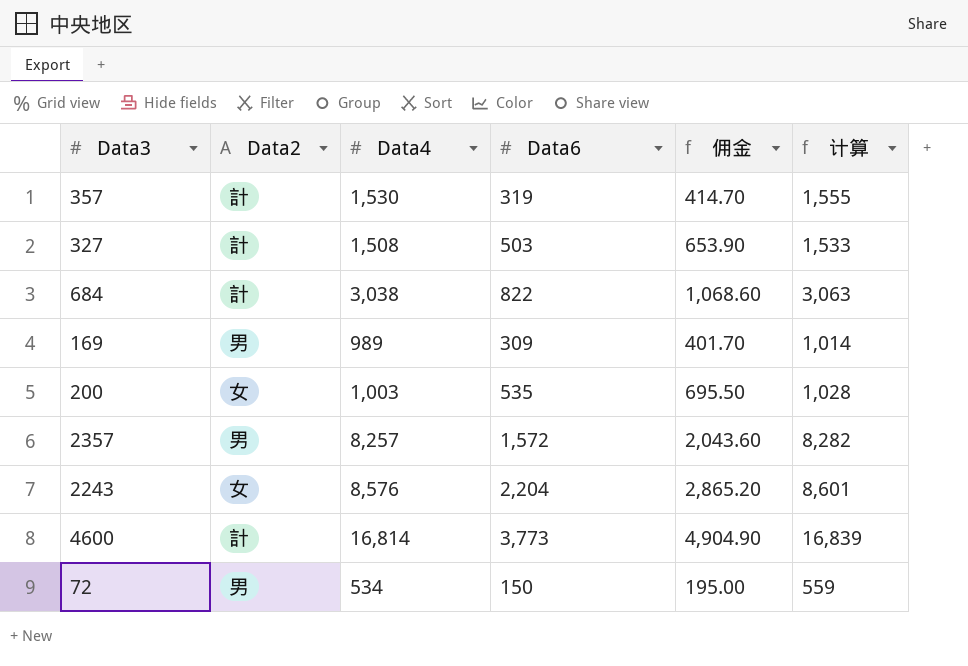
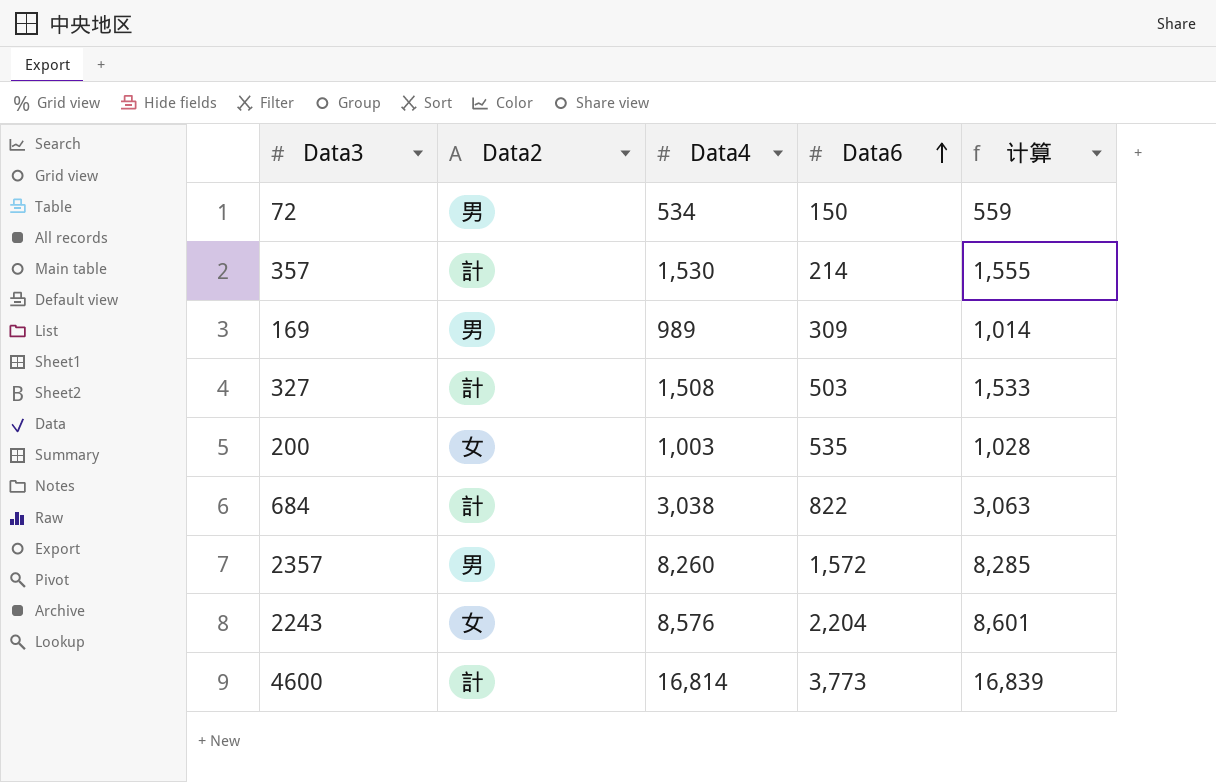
row order: none -> Data6 ascending
column 佣金 | formula: [Data6] * 1.3 -> none
357 | Data6: 319 -> 214
2357 | Data4: 8,257 -> 8,260
2357 | 计算: 8,282 -> 8,285

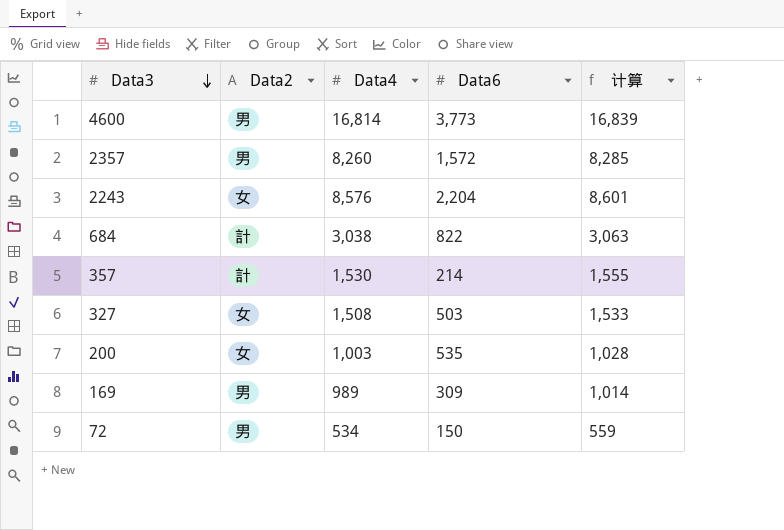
row order: Data6 ascending -> Data3 descending
4600 | Data2: 計 -> 男
327 | Data2: 計 -> 女

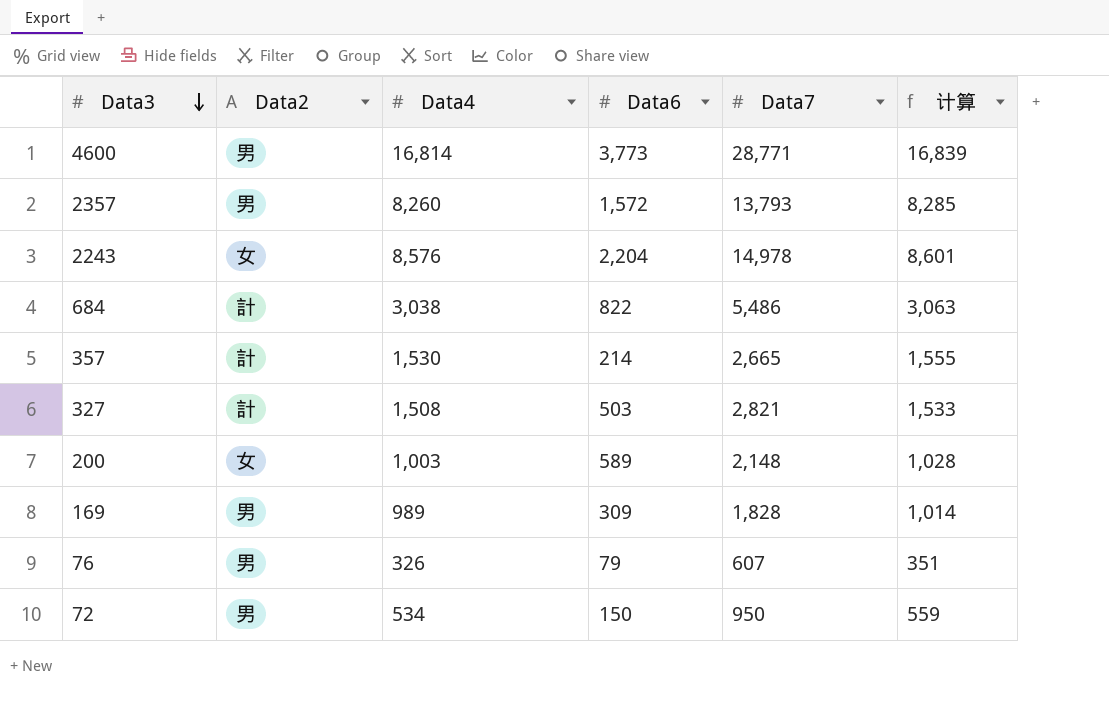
column Data7 | position: none -> 5
327 | Data2: 女 -> 計
200 | Data6: 535 -> 589
row 76: none -> 男 | 326 | 79 | 607 | 351

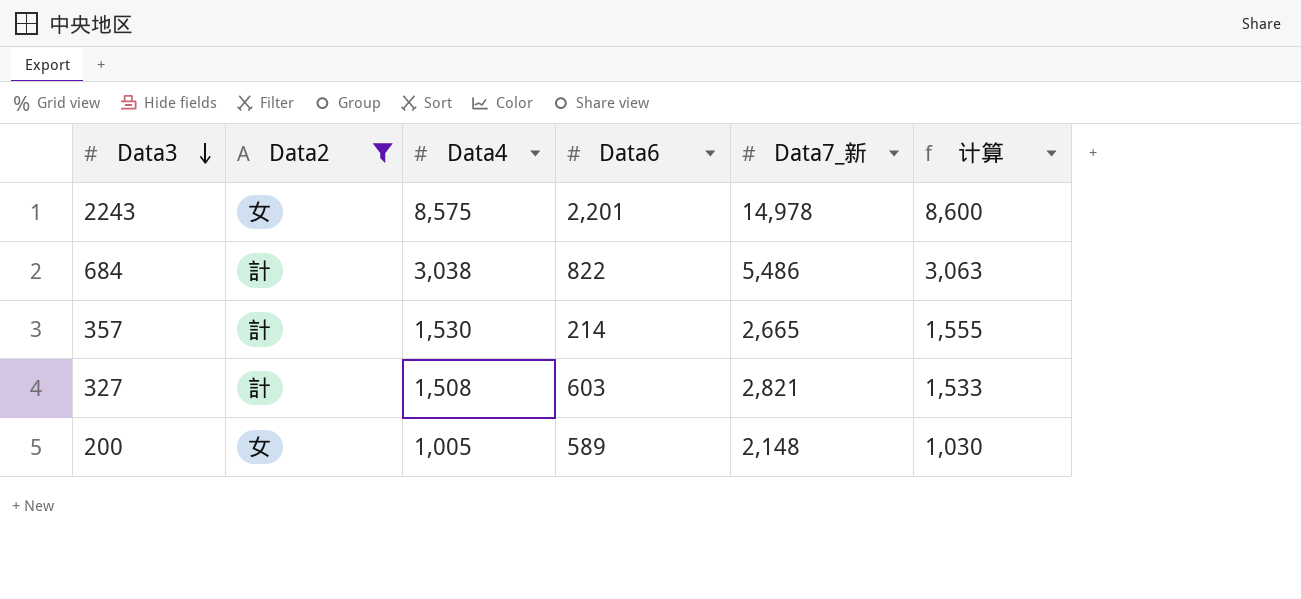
filter: none -> Data2 != 男
column name: Data7 -> Data7_新
2243 | Data4: 8,576 -> 8,575
2243 | Data6: 2,204 -> 2,201
2243 | 计算: 8,601 -> 8,600
327 | Data6: 503 -> 603
200 | Data4: 1,003 -> 1,005
200 | 计算: 1,028 -> 1,030

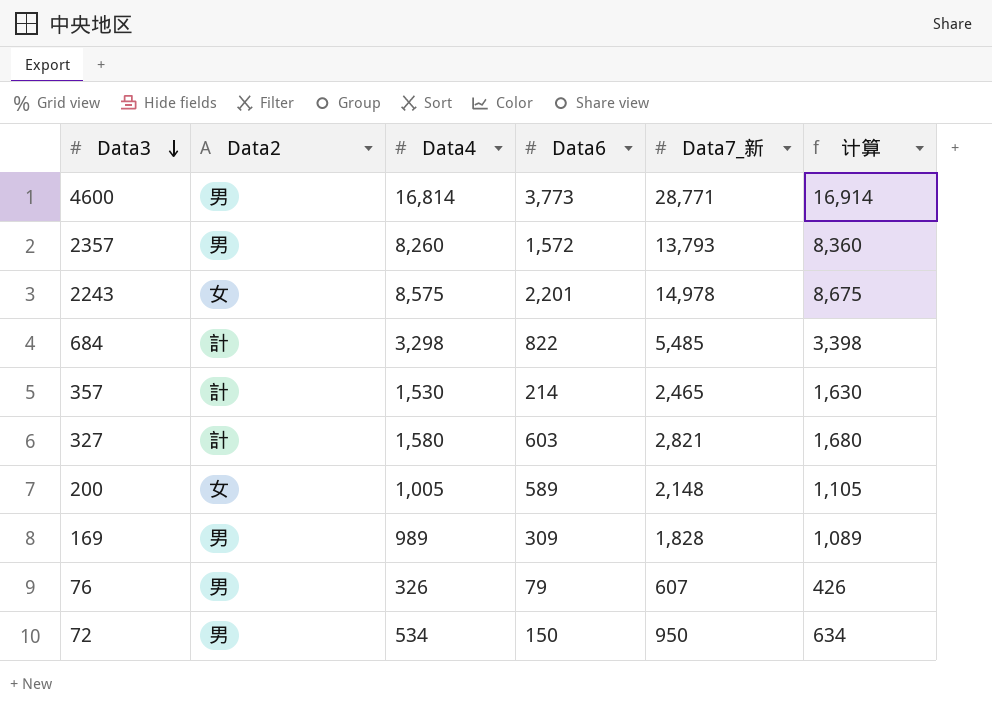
filter: Data2 != 男 -> none
column 计算 | formula: [Data4] + 25 -> [Data4] + 100
684 | Data4: 3,038 -> 3,298
684 | Data7_新: 5,486 -> 5,485
357 | Data7_新: 2,665 -> 2,465
327 | Data4: 1,508 -> 1,580

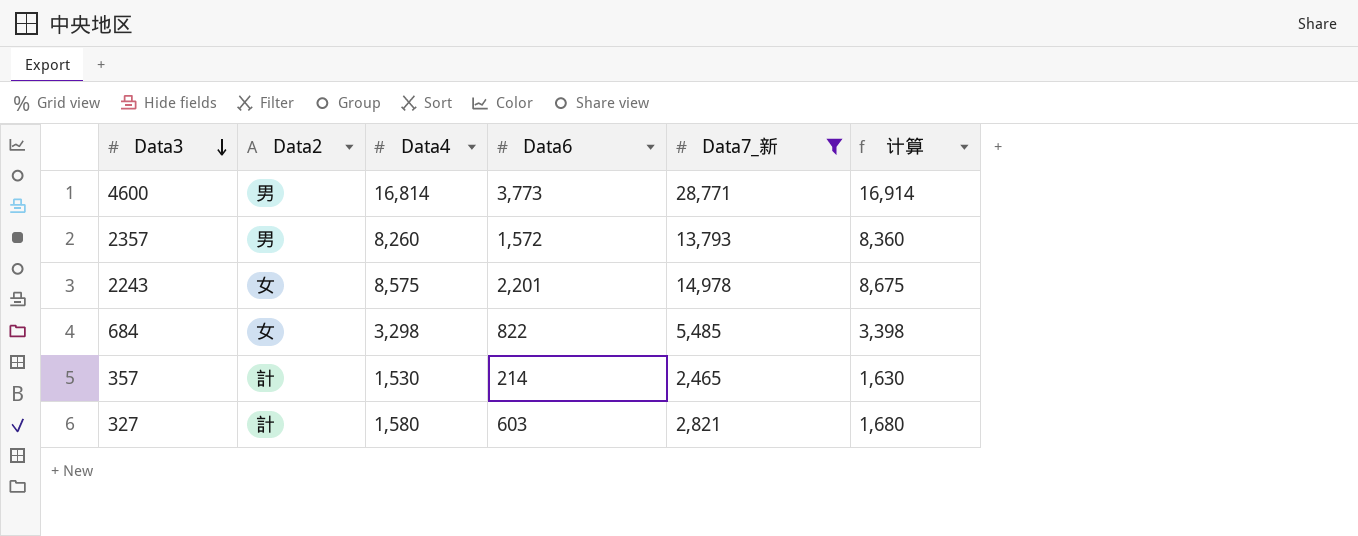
filter: none -> Data7_新 >= 2,465
684 | Data2: 計 -> 女

